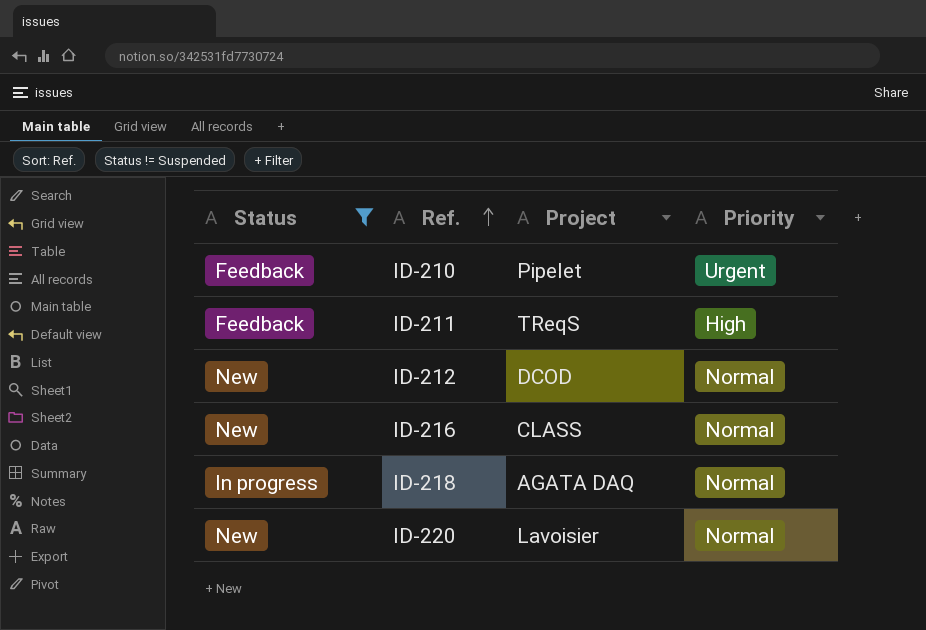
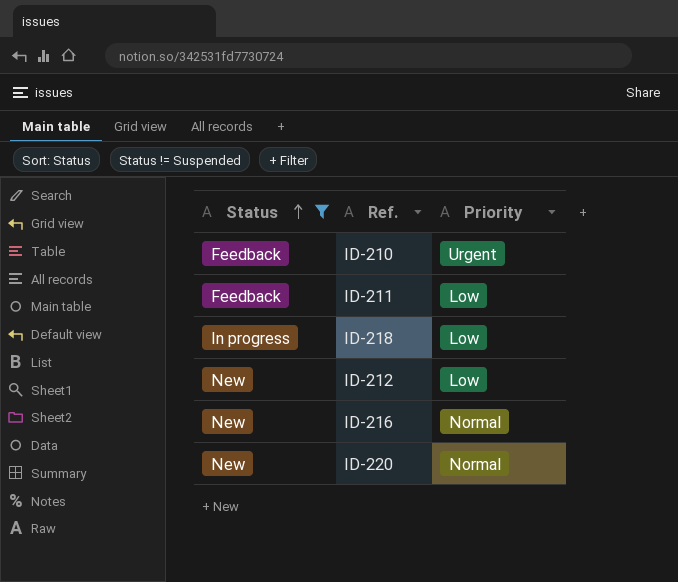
row order: Ref. ascending -> Status ascending
column Project | position: 3 -> none
ID-211 | Priority: High -> Low
ID-218 | Priority: Normal -> Low
ID-212 | Priority: Normal -> Low

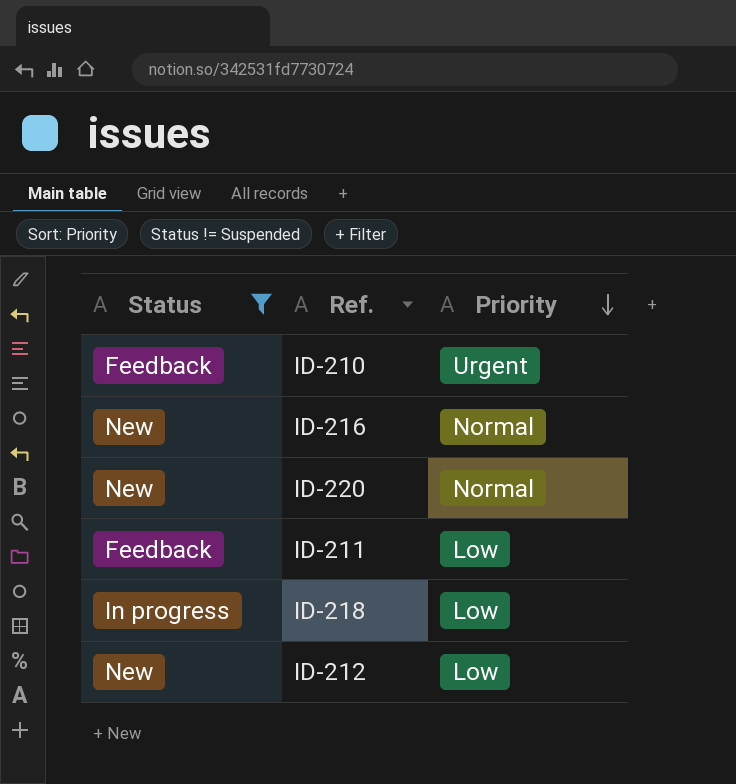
row order: Status ascending -> Priority descending

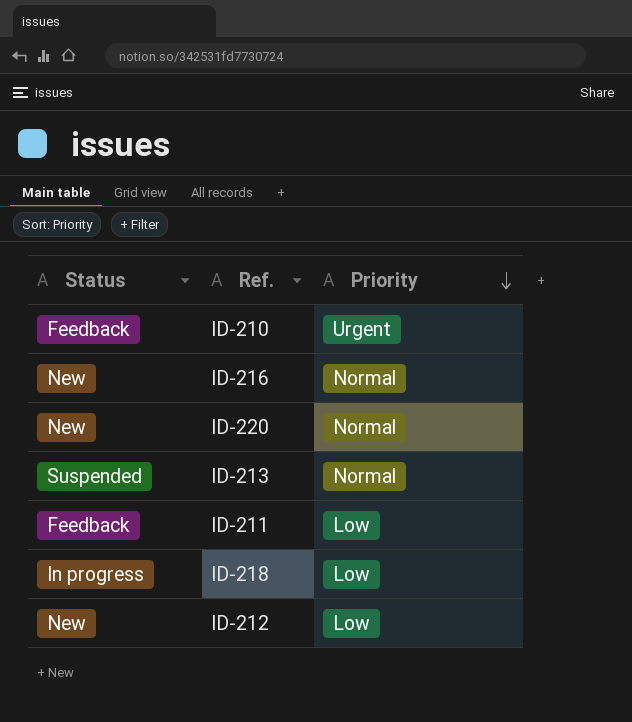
filter: Status != Suspended -> none

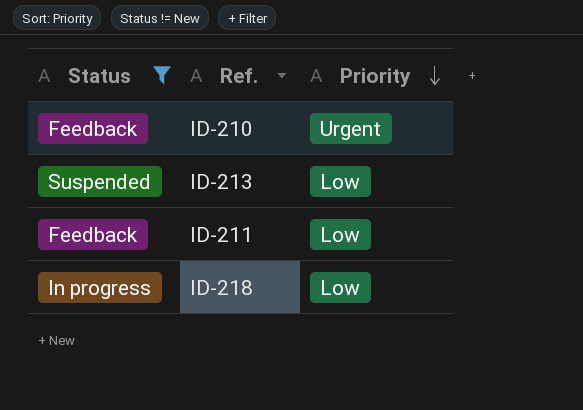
filter: none -> Status != New
ID-213 | Priority: Normal -> Low

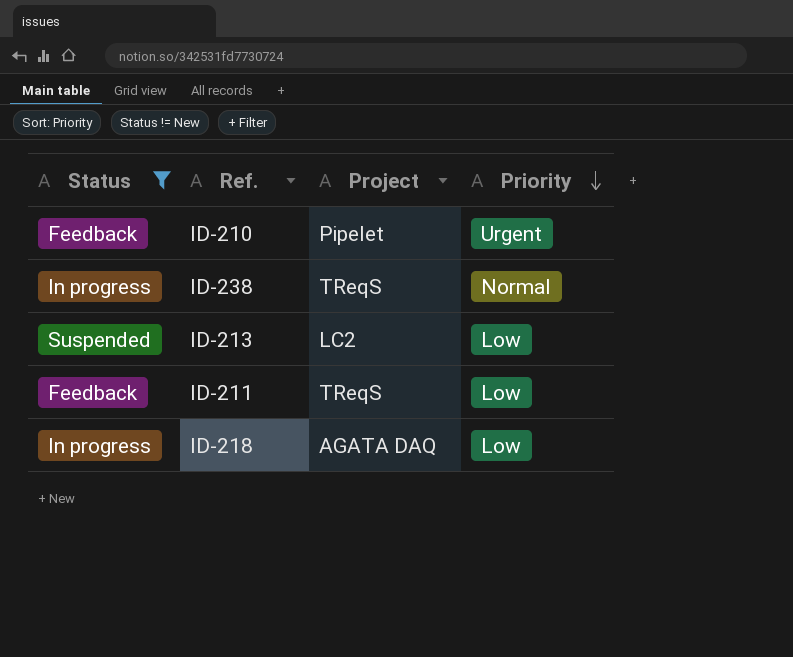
column Project | position: none -> 3
row ID-238: none -> In progress | TReqS | Normal

